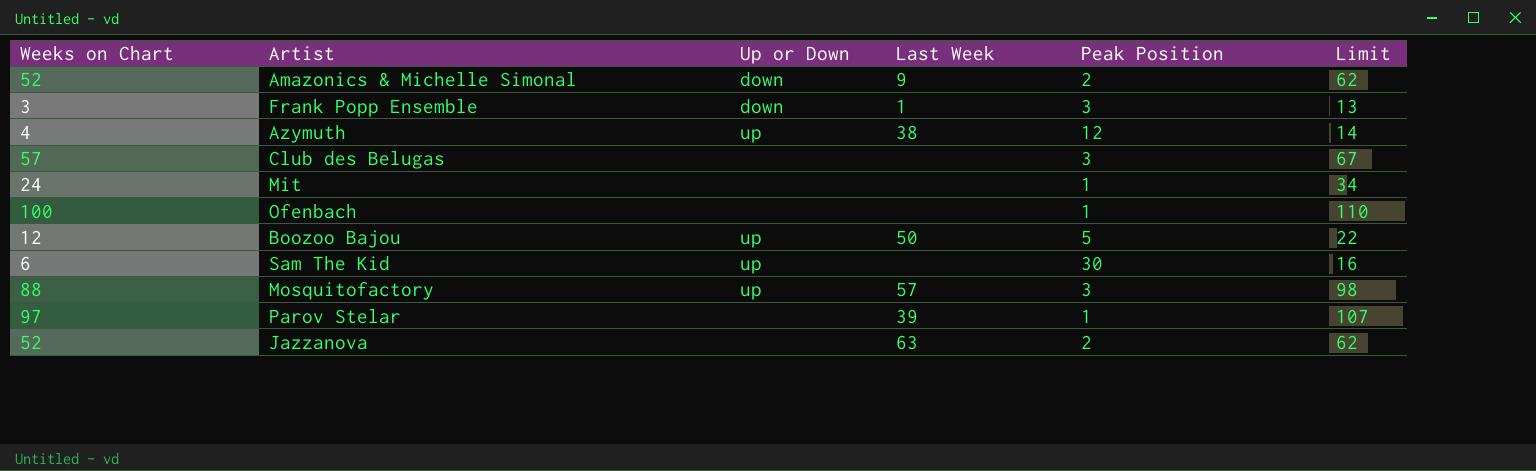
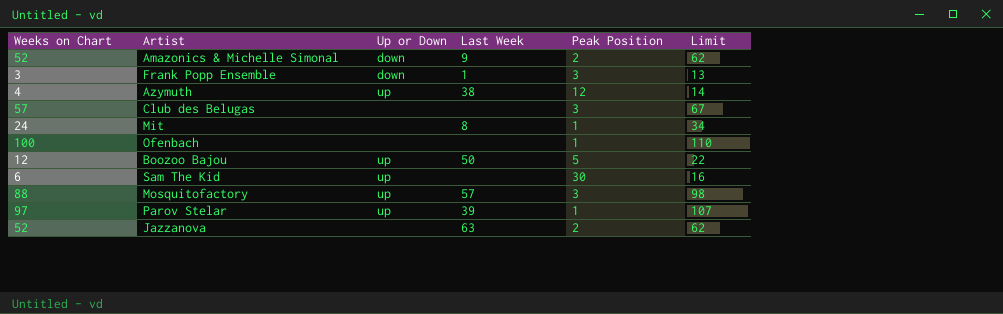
Mit | Last Week: none -> 8
Parov Stelar | Up or Down: none -> up

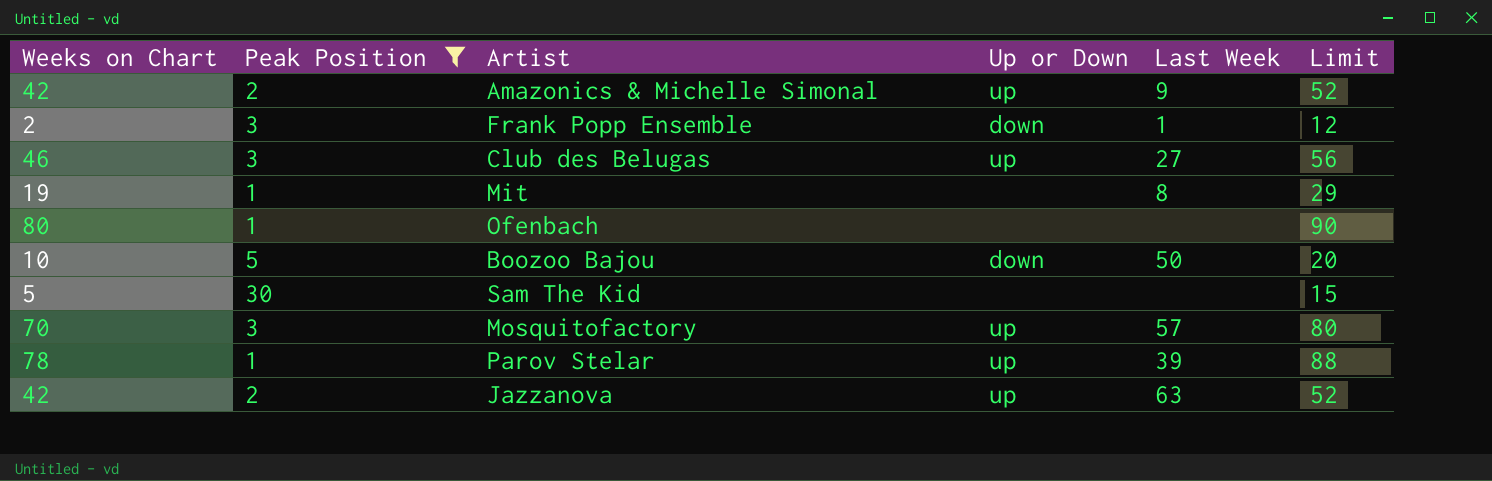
filter: none -> Peak Position != 12
column Peak Position | position: 5 -> 2
Amazonics & Michelle Simonal | Weeks on Chart: 52 -> 42
Amazonics & Michelle Simonal | Up or Down: down -> up
Amazonics & Michelle Simonal | Limit: 62 -> 52
Frank Popp Ensemble | Weeks on Chart: 3 -> 2
Frank Popp Ensemble | Limit: 13 -> 12
Club des Belugas | Weeks on Chart: 57 -> 46
Club des Belugas | Up or Down: none -> up
Club des Belugas | Last Week: none -> 27
Club des Belugas | Limit: 67 -> 56
Mit | Weeks on Chart: 24 -> 19
Mit | Limit: 34 -> 29
Ofenbach | Weeks on Chart: 100 -> 80
Ofenbach | Limit: 110 -> 90
Boozoo Bajou | Weeks on Chart: 12 -> 10
Boozoo Bajou | Up or Down: up -> down
Boozoo Bajou | Limit: 22 -> 20
Sam The Kid | Weeks on Chart: 6 -> 5
Sam The Kid | Up or Down: up -> none
Sam The Kid | Limit: 16 -> 15
Mosquitofactory | Weeks on Chart: 88 -> 70
Mosquitofactory | Limit: 98 -> 80
Parov Stelar | Weeks on Chart: 97 -> 78
Parov Stelar | Limit: 107 -> 88
Jazzanova | Weeks on Chart: 52 -> 42
Jazzanova | Up or Down: none -> up
Jazzanova | Limit: 62 -> 52

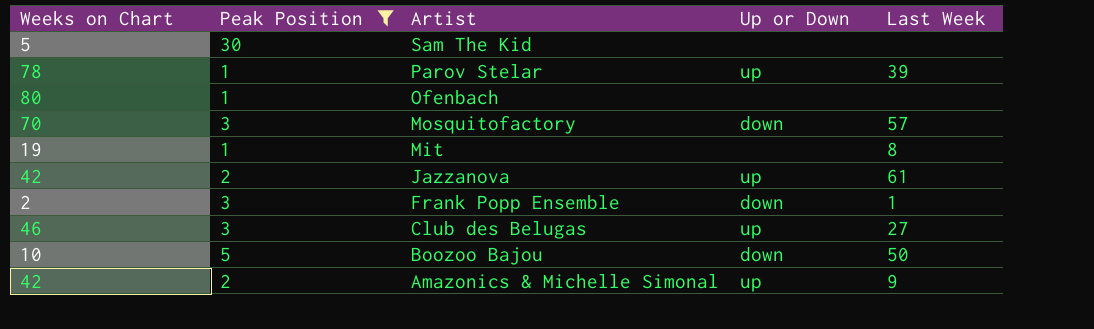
row order: none -> Artist descending
column Limit | formula: [Weeks on Chart] + 10 -> none
Mosquitofactory | Up or Down: up -> down
Jazzanova | Last Week: 63 -> 61

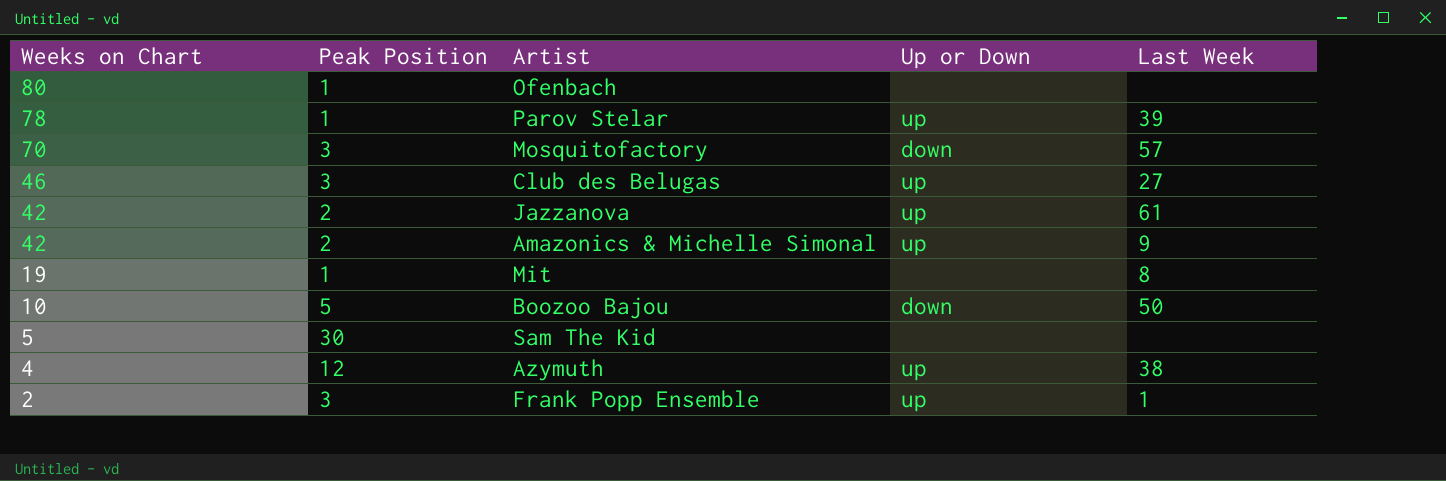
filter: Peak Position != 12 -> none
row order: Artist descending -> Weeks on Chart descending
Frank Popp Ensemble | Up or Down: down -> up

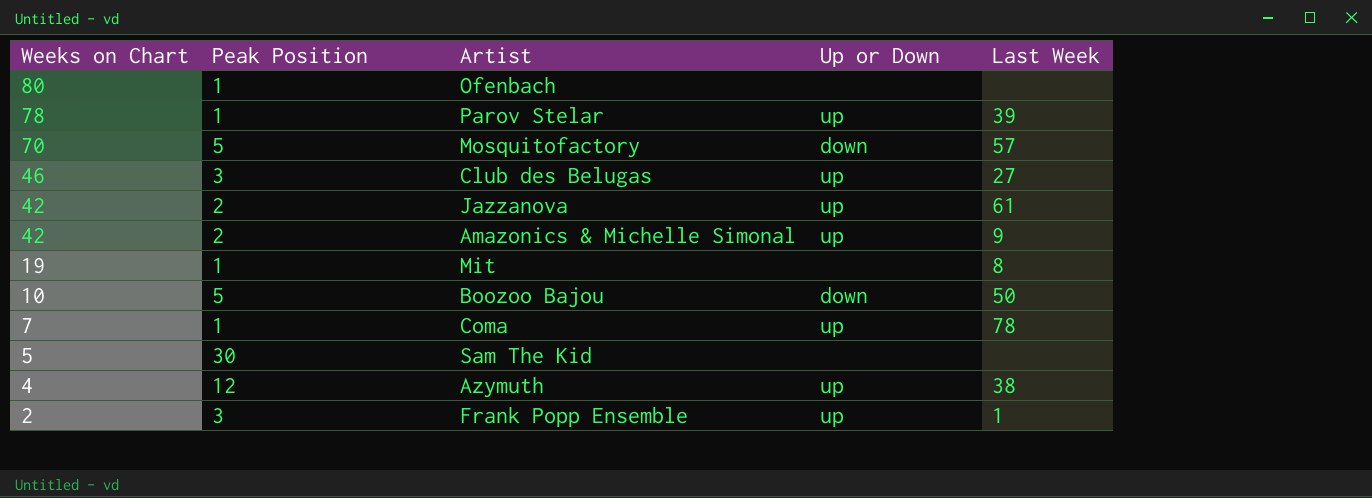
Mosquitofactory | Peak Position: 3 -> 5
row Coma: none -> 7 | 1 | up | 78

